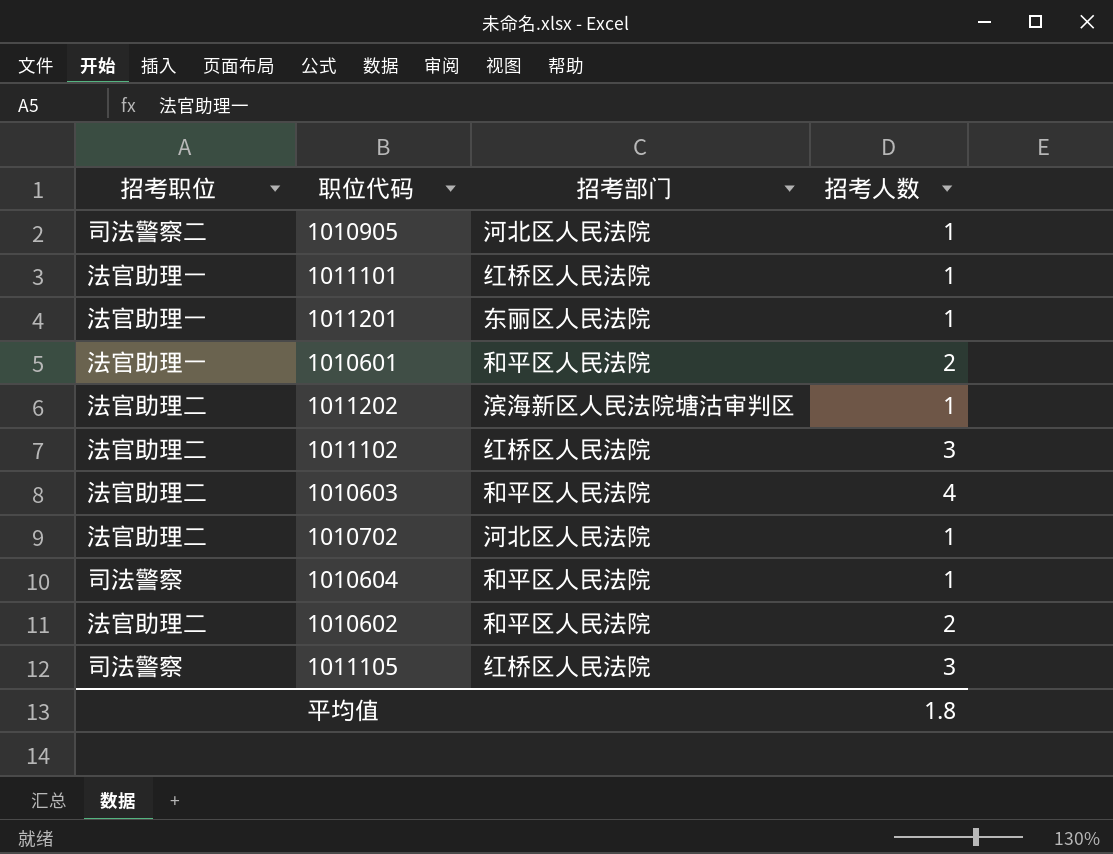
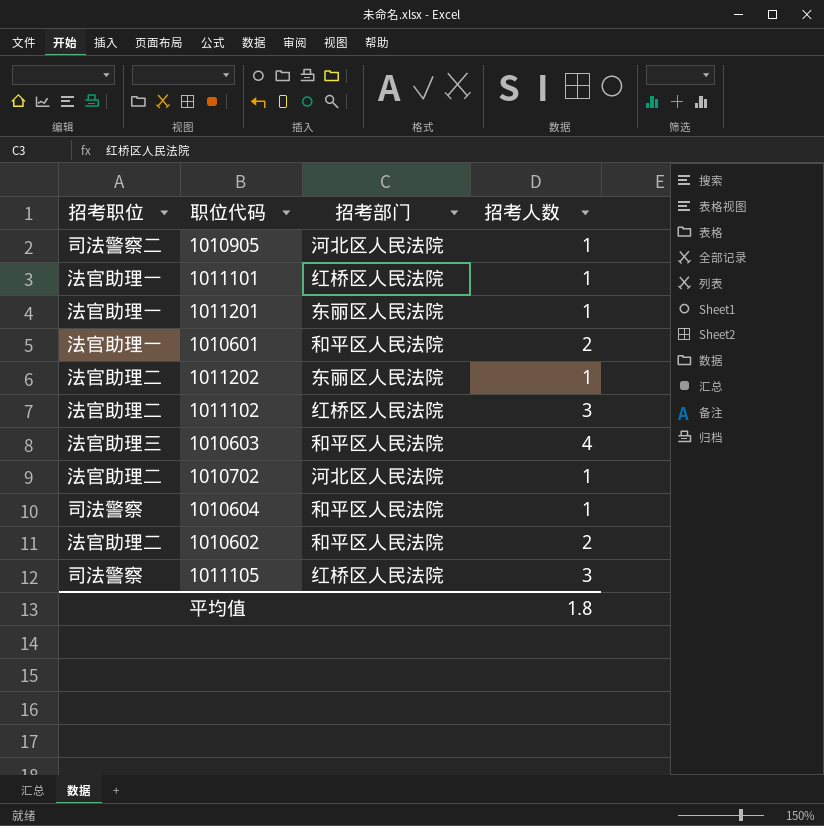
1011202 | 招考部门: 滨海新区人民法院塘沽审判区 -> 东丽区人民法院
1010603 | 招考职位: 法官助理二 -> 法官助理三

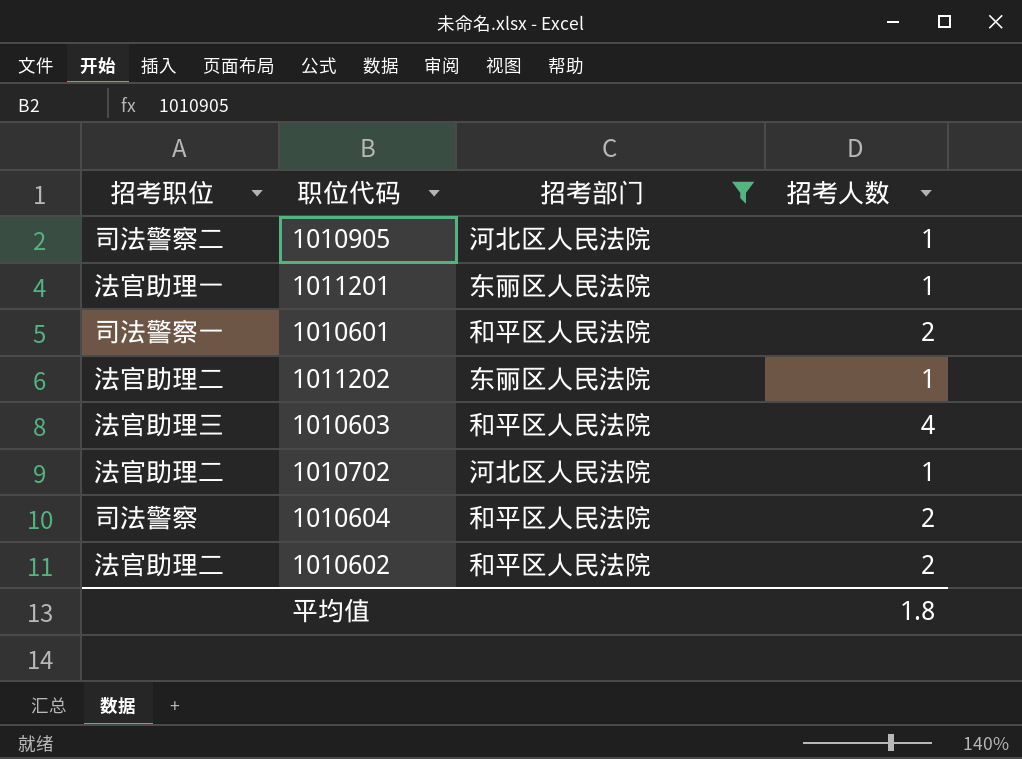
filter: none -> 招考部门 != 红桥区人民法院
1010601 | 招考职位: 法官助理一 -> 司法警察一
1010604 | 招考人数: 1 -> 2

